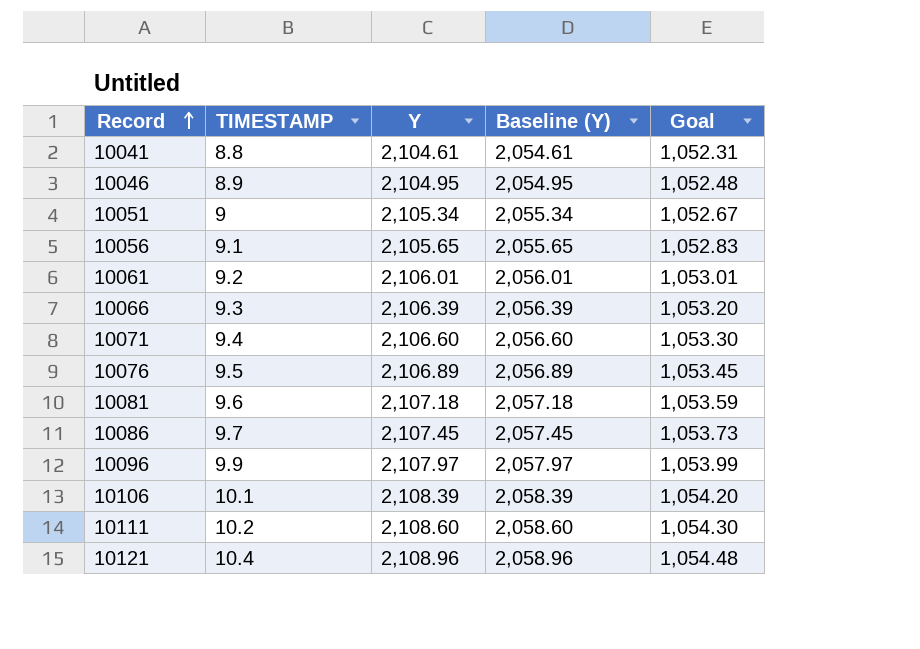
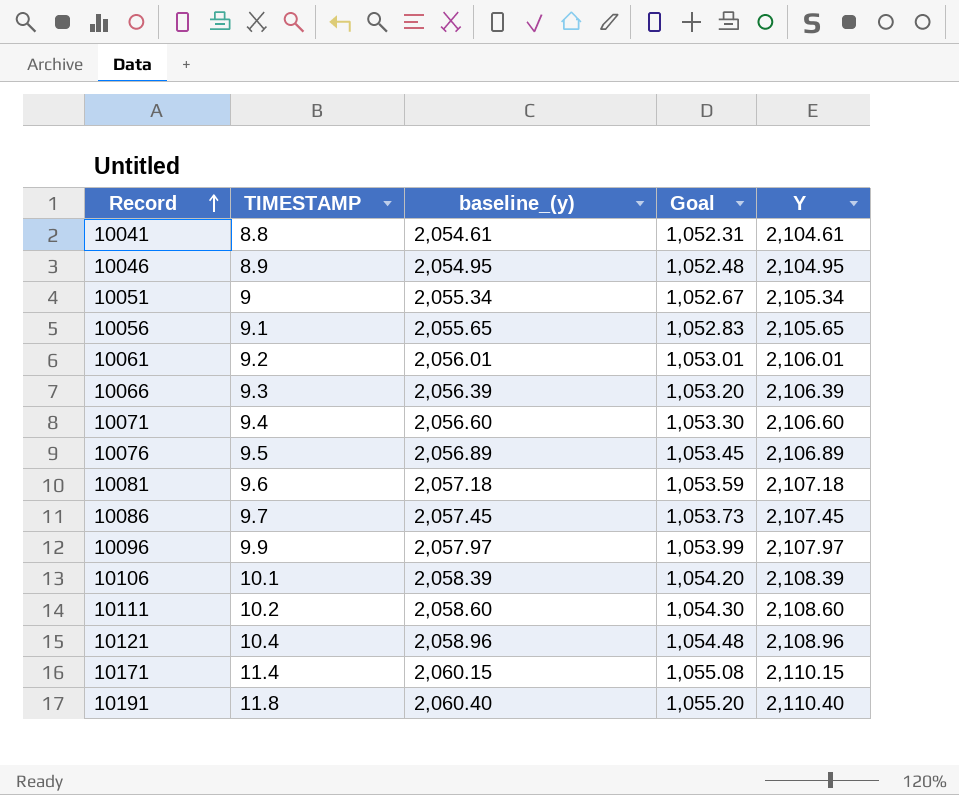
column name: Baseline (Y) -> baseline_(y)
column Y | position: 3 -> 5
row 10171: none -> 11.4 | 2,060.15 | 1,055.08 | 2,110.15
row 10191: none -> 11.8 | 2,060.40 | 1,055.20 | 2,110.40

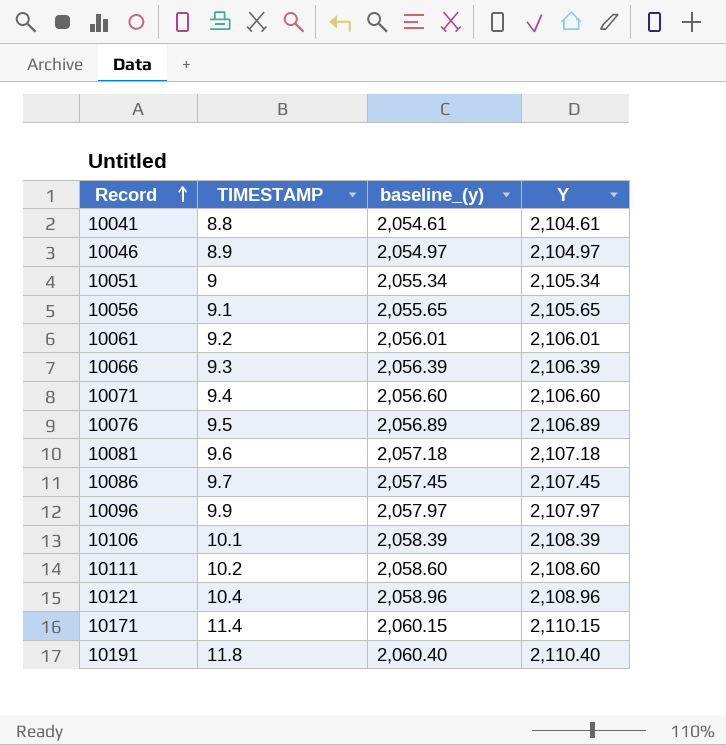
column Goal | formula: [Y] * 0.5 -> none
10046 | baseline_(y): 2,054.95 -> 2,054.97
10046 | Y: 2,104.95 -> 2,104.97

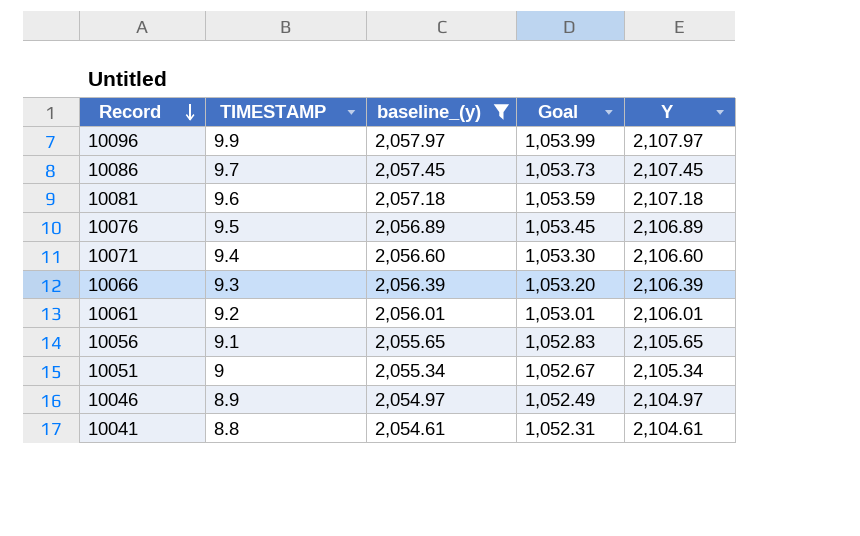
filter: none -> baseline_(y) <= 2,057.97
row order: Record ascending -> Record descending
column Goal | formula: none -> [Y] * 0.5

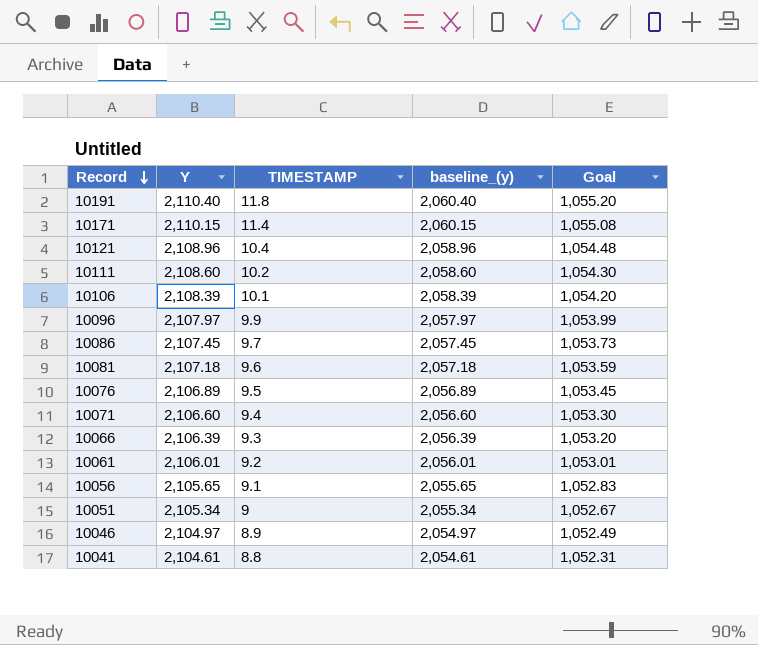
filter: baseline_(y) <= 2,057.97 -> none
column Y | position: 5 -> 2

